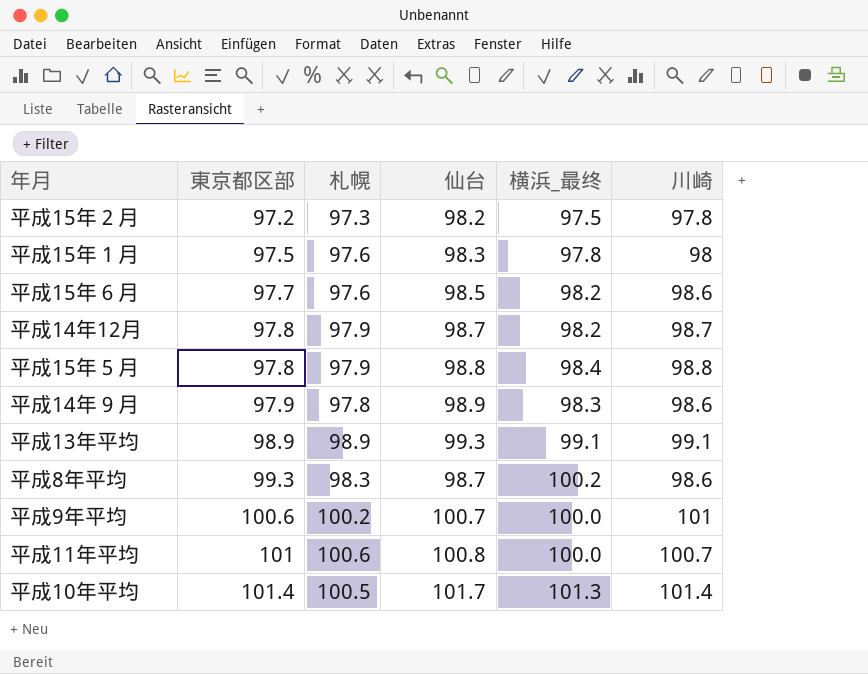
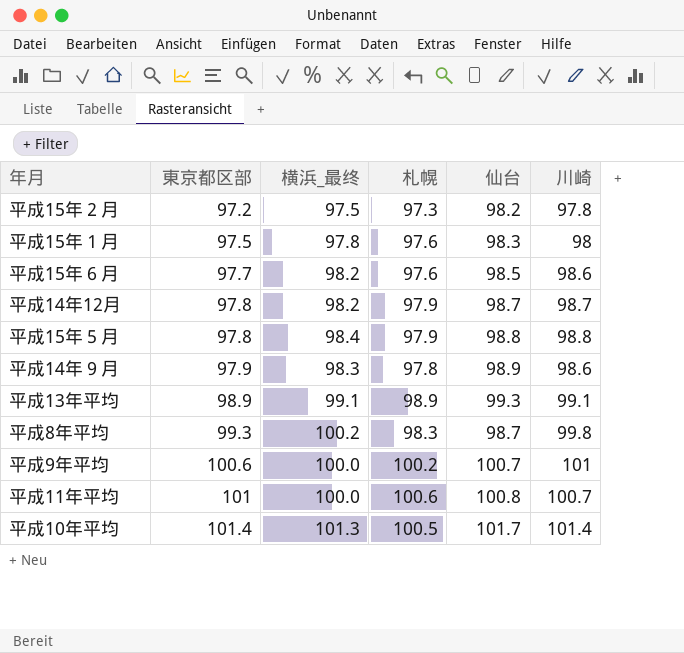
column 横浜_最终 | position: 5 -> 3
平成8年平均 | 川崎: 98.6 -> 99.8

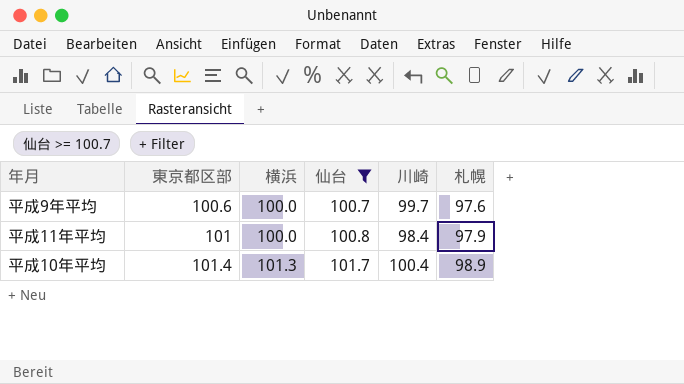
filter: none -> 仙台 >= 100.7
column name: 横浜_最终 -> 横浜
column 札幌 | position: 4 -> 6
平成9年平均 | 川崎: 101 -> 99.7
平成9年平均 | 札幌: 100.2 -> 97.6
平成11年平均 | 川崎: 100.7 -> 98.4
平成11年平均 | 札幌: 100.6 -> 97.9
平成10年平均 | 川崎: 101.4 -> 100.4
平成10年平均 | 札幌: 100.5 -> 98.9

